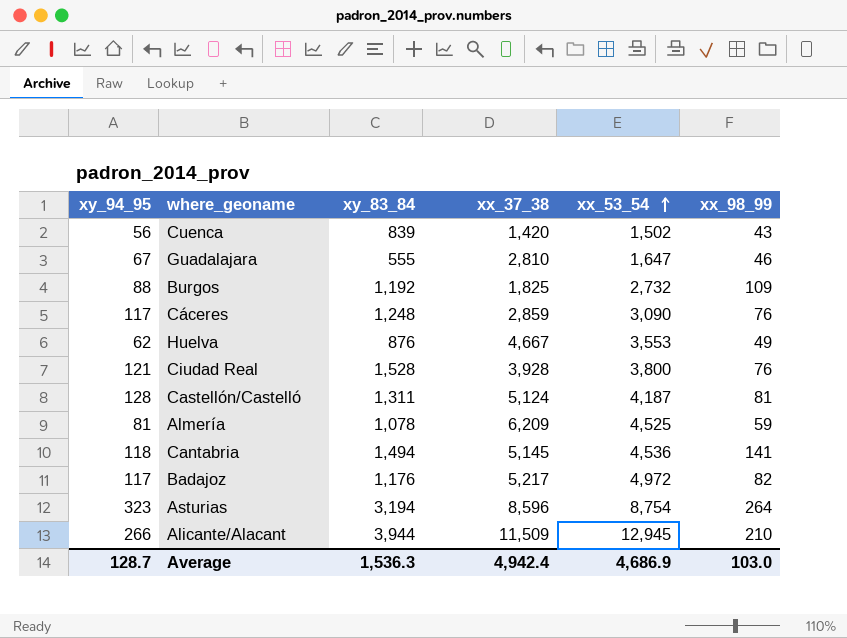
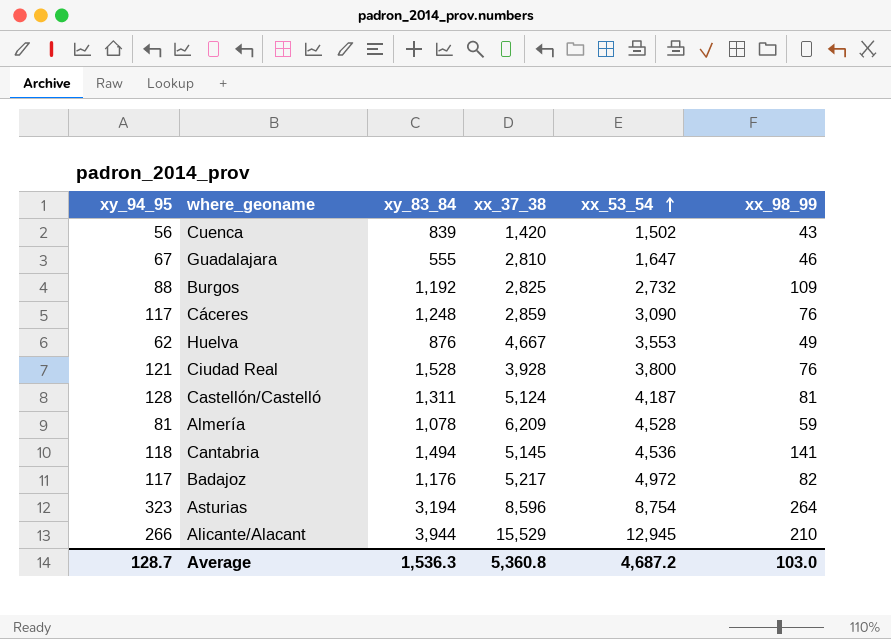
Burgos | xx_37_38: 1,825 -> 2,825
Almería | xx_53_54: 4,525 -> 4,528
Alicante/Alacant | xx_37_38: 11,509 -> 15,529
Average | xx_37_38: 4,942.4 -> 5,360.8
Average | xx_53_54: 4,686.9 -> 4,687.2

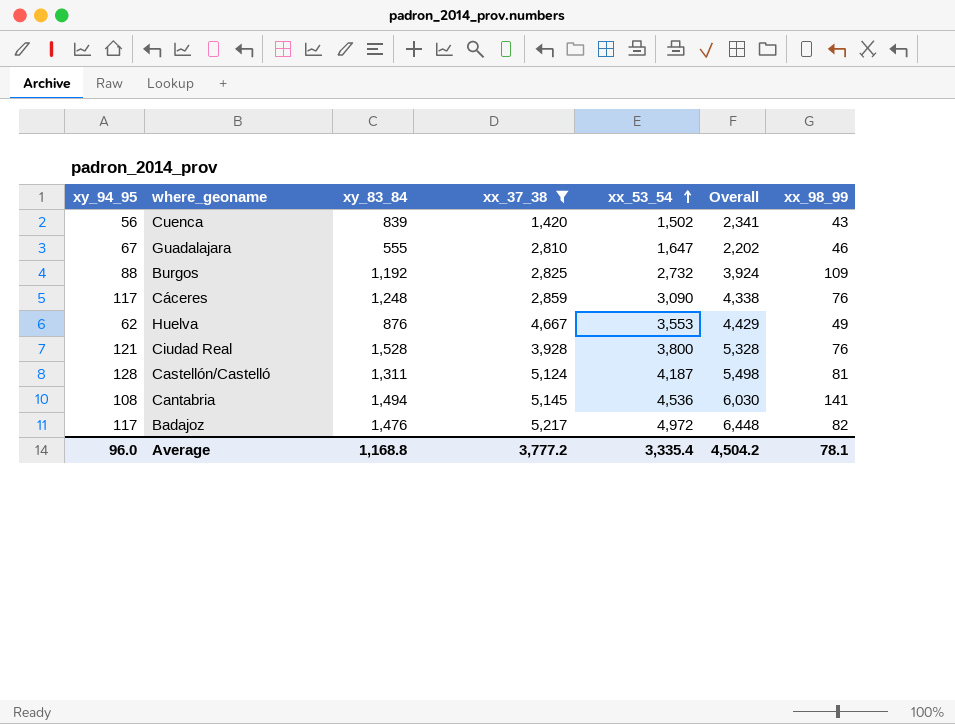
filter: none -> xx_37_38 <= 5,217
column Overall | formula: none -> [xy_83_84] + [xx_53_54]
Cantabria | xy_94_95: 118 -> 108
Badajoz | xy_83_84: 1,176 -> 1,476
Average | xy_94_95: 128.7 -> 96.0
Average | xy_83_84: 1,536.3 -> 1,168.8
Average | xx_37_38: 5,360.8 -> 3,777.2
Average | xx_53_54: 4,687.2 -> 3,335.4
Average | xx_98_99: 103.0 -> 78.1

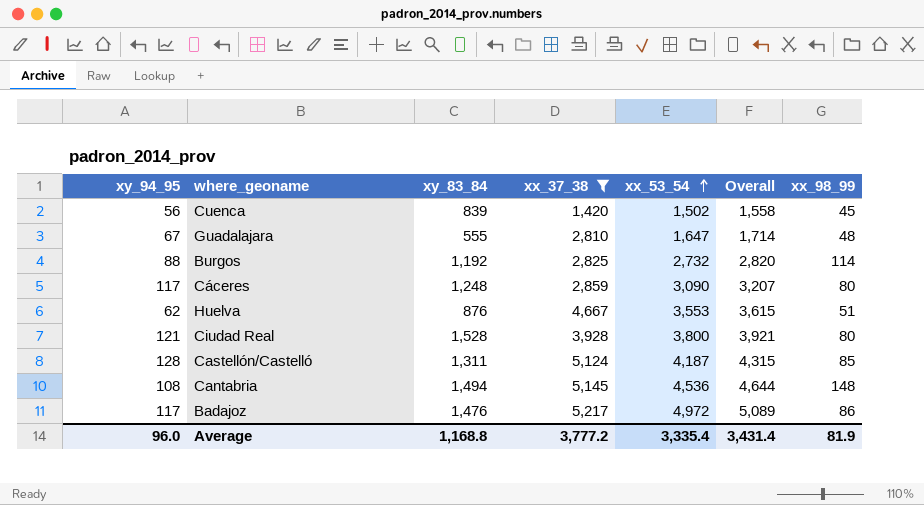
column Overall | formula: [xy_83_84] + [xx_53_54] -> [xy_94_95] + [xx_53_54]
Cuenca | xx_98_99: 43 -> 45
Guadalajara | xx_98_99: 46 -> 48
Burgos | xx_98_99: 109 -> 114
Cáceres | xx_98_99: 76 -> 80
Huelva | xx_98_99: 49 -> 51
Ciudad Real | xx_98_99: 76 -> 80
Castellón/Castelló | xx_98_99: 81 -> 85
Cantabria | xx_98_99: 141 -> 148
Badajoz | xx_98_99: 82 -> 86
Average | Overall: 4,504.2 -> 3,431.4
Average | xx_98_99: 78.1 -> 81.9

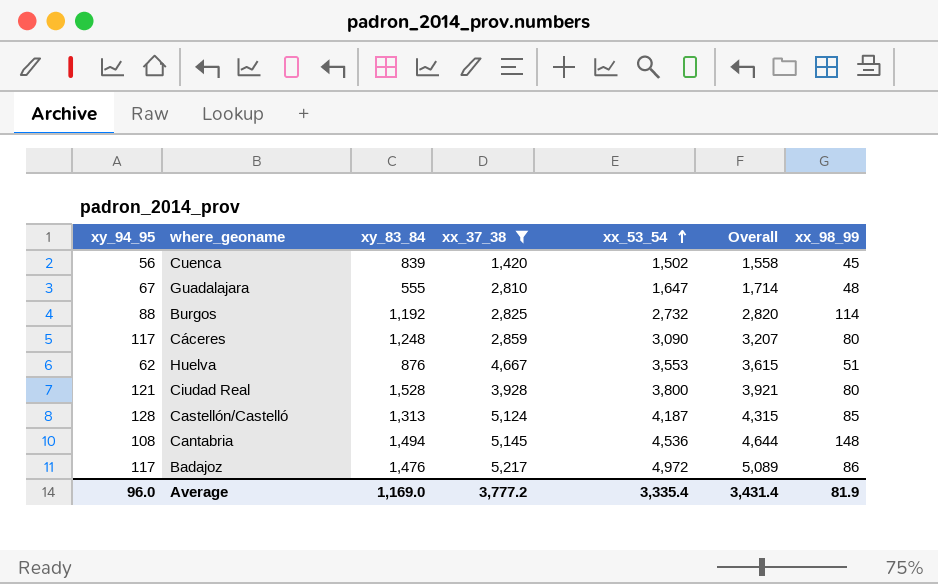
Castellón/Castelló | xy_83_84: 1,311 -> 1,313
Average | xy_83_84: 1,168.8 -> 1,169.0

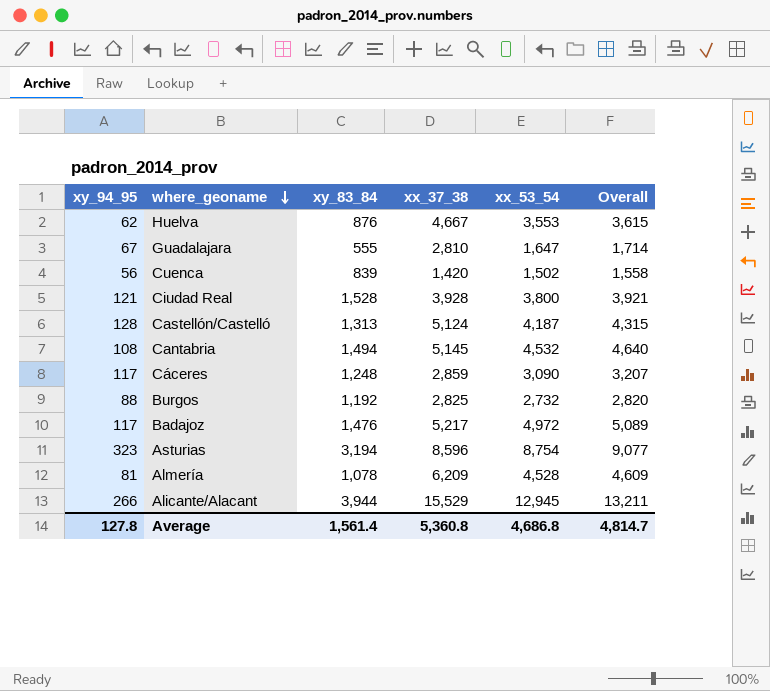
filter: xx_37_38 <= 5,217 -> none
row order: xx_53_54 ascending -> where_geoname descending
column xx_98_99 | position: 7 -> none
Cantabria | xx_53_54: 4,536 -> 4,532
Cantabria | Overall: 4,644 -> 4,640
Average | xy_94_95: 96.0 -> 127.8
Average | xy_83_84: 1,169.0 -> 1,561.4
Average | xx_37_38: 3,777.2 -> 5,360.8
Average | xx_53_54: 3,335.4 -> 4,686.8
Average | Overall: 3,431.4 -> 4,814.7

